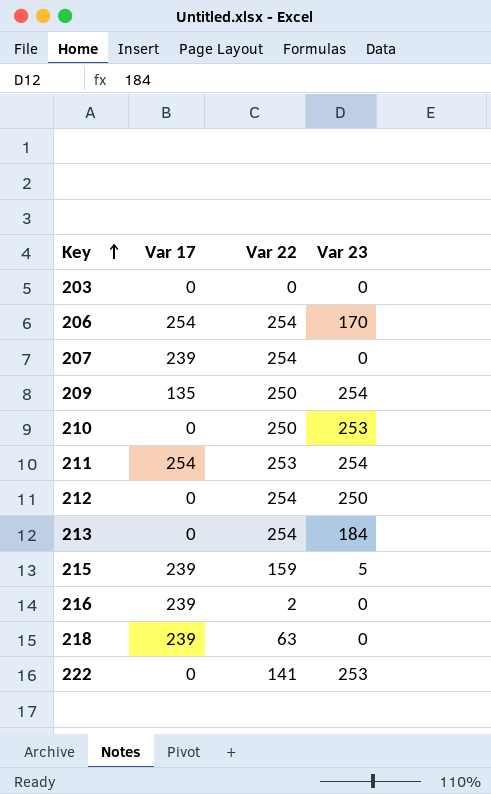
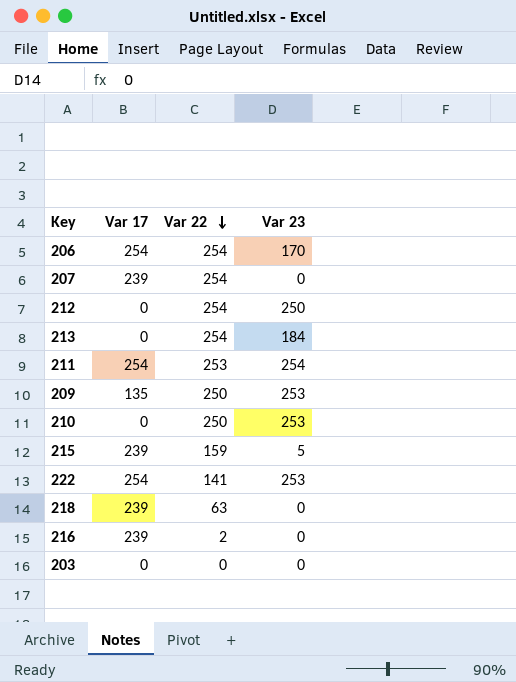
row order: Key ascending -> Var 22 descending
209 | Var 23: 254 -> 253
222 | Var 17: 0 -> 254

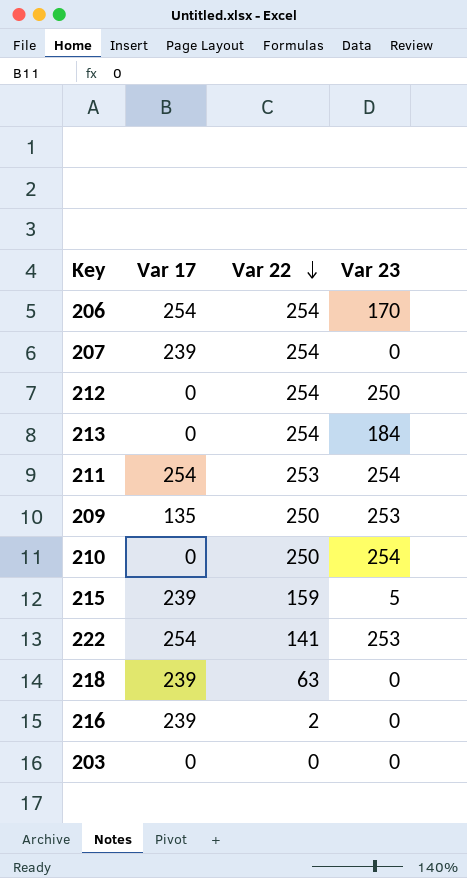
210 | Var 23: 253 -> 254

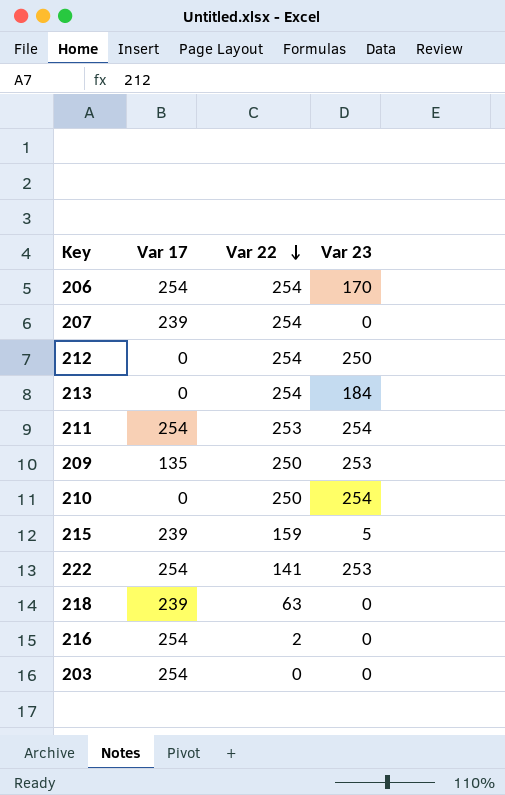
216 | Var 17: 239 -> 254
203 | Var 17: 0 -> 254

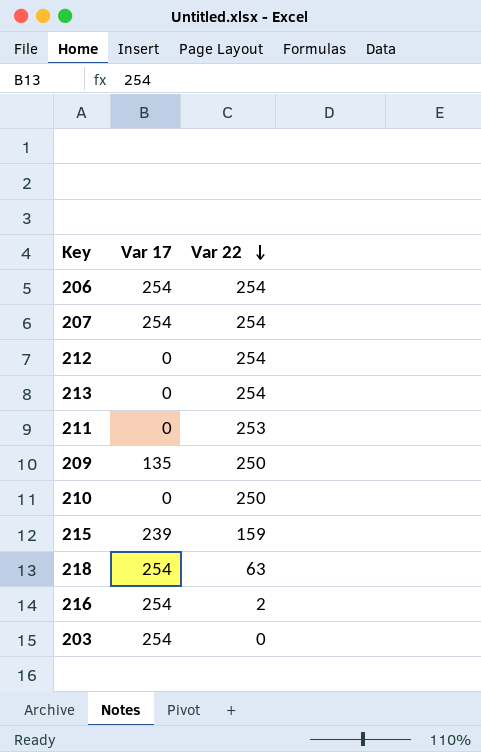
column Var 23 | position: 4 -> none
row 222: 254 | 141 | 253 -> none
207 | Var 17: 239 -> 254
211 | Var 17: 254 -> 0
218 | Var 17: 239 -> 254

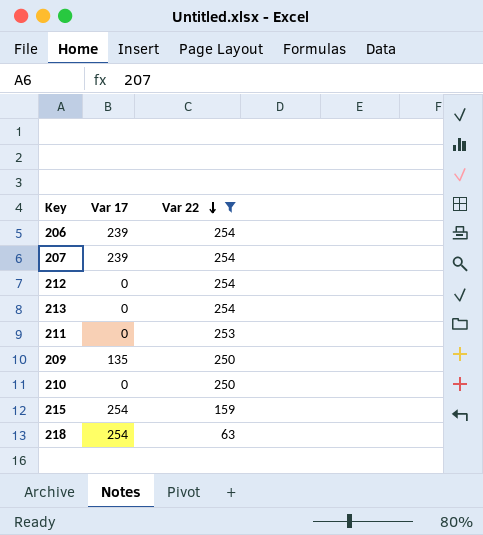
filter: none -> Var 22 >= 63
206 | Var 17: 254 -> 239
207 | Var 17: 254 -> 239
215 | Var 17: 239 -> 254

